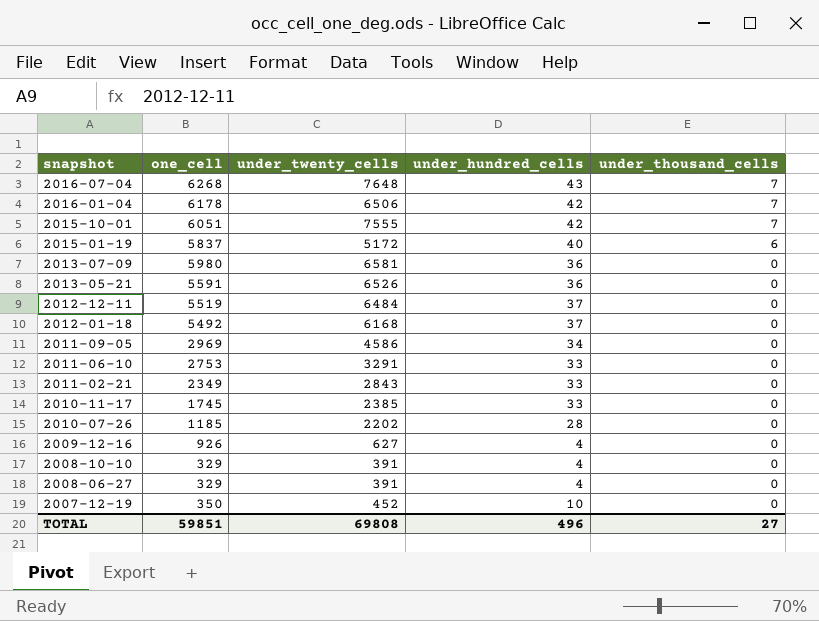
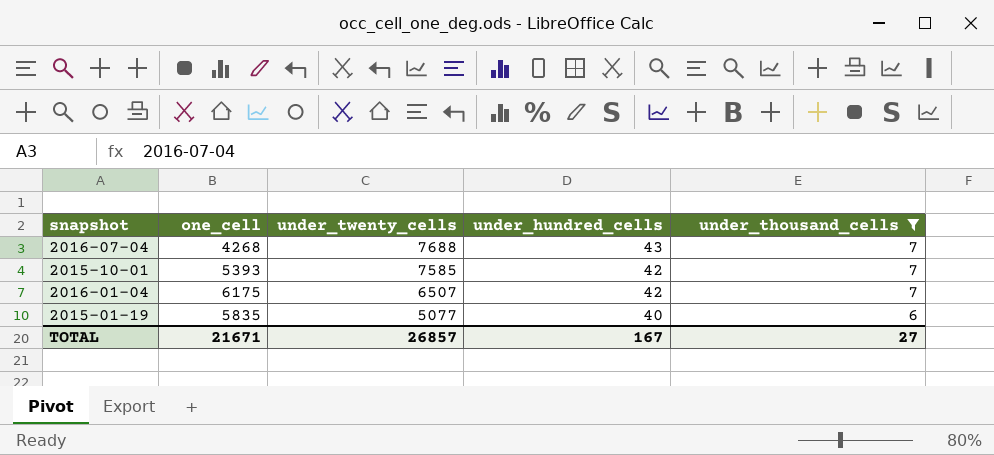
filter: none -> under_thousand_cells != 0
row order: snapshot descending -> under_twenty_cells descending
2016-07-04 | one_cell: 6268 -> 4268
2016-07-04 | under_twenty_cells: 7648 -> 7688
2015-10-01 | one_cell: 6051 -> 5393
2015-10-01 | under_twenty_cells: 7555 -> 7585
2016-01-04 | one_cell: 6178 -> 6175
2016-01-04 | under_twenty_cells: 6506 -> 6507
2015-01-19 | one_cell: 5837 -> 5835
2015-01-19 | under_twenty_cells: 5172 -> 5077
TOTAL | one_cell: 59851 -> 21671
TOTAL | under_twenty_cells: 69808 -> 26857
TOTAL | under_hundred_cells: 496 -> 167

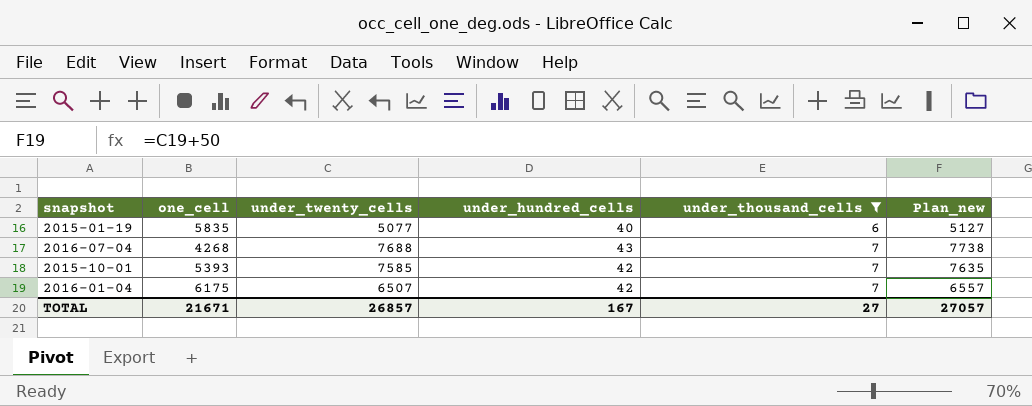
row order: under_twenty_cells descending -> under_thousand_cells ascending
column Plan_new | formula: none -> [under_twenty_cells] + 50

